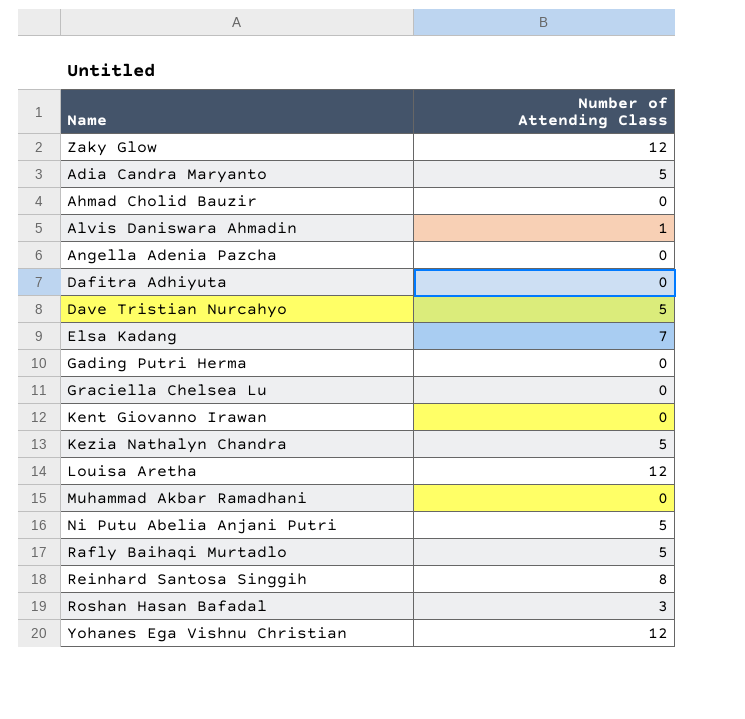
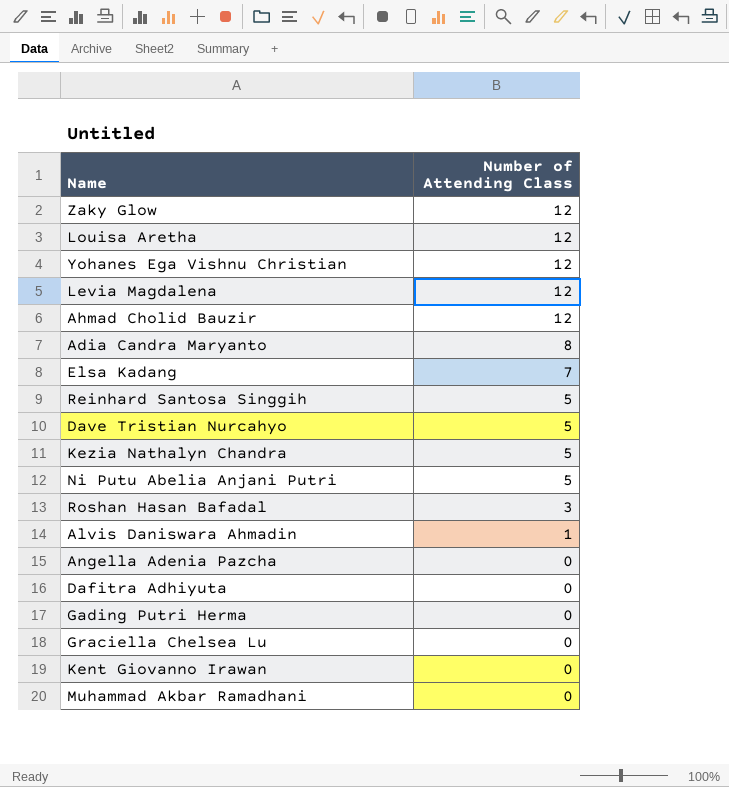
row order: none -> Number of Attending Class descending
row Rafly Baihaqi Murtadlo: 5 -> none
row Levia Magdalena: none -> 12
Ahmad Cholid Bauzir | Number of Attending Class: 0 -> 12
Adia Candra Maryanto | Number of Attending Class: 5 -> 8
Reinhard Santosa Singgih | Number of Attending Class: 8 -> 5

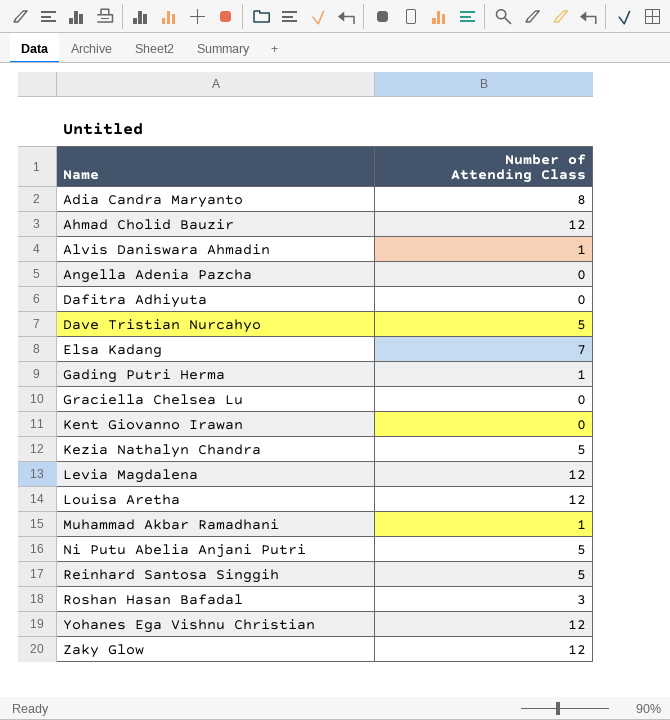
row order: Number of Attending Class descending -> Name ascending
Gading Putri Herma | Number of Attending Class: 0 -> 1
Muhammad Akbar Ramadhani | Number of Attending Class: 0 -> 1

